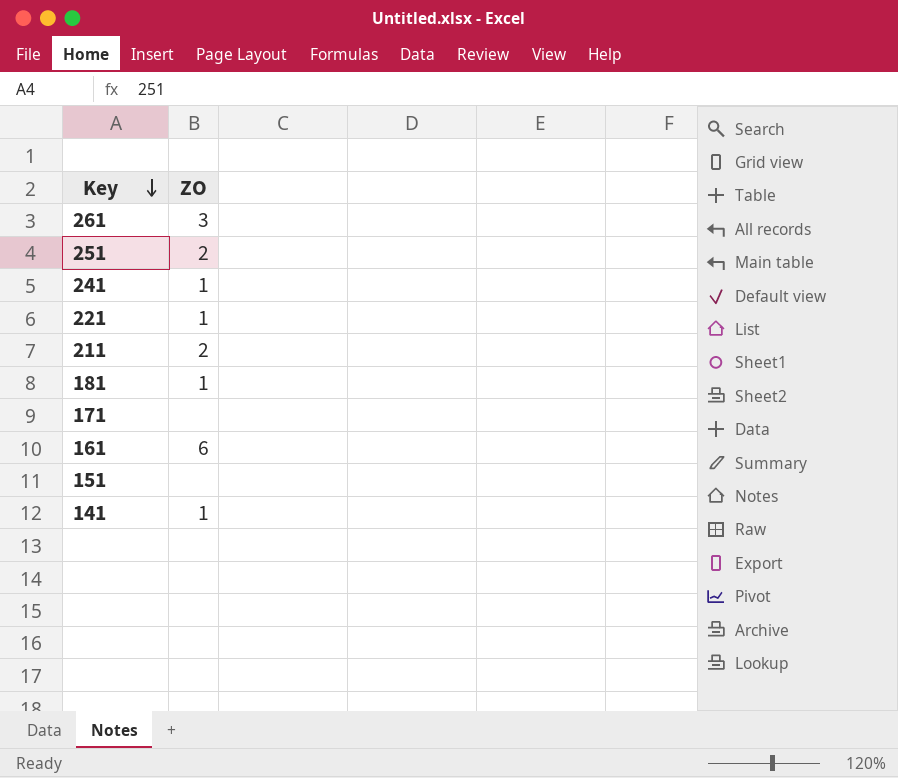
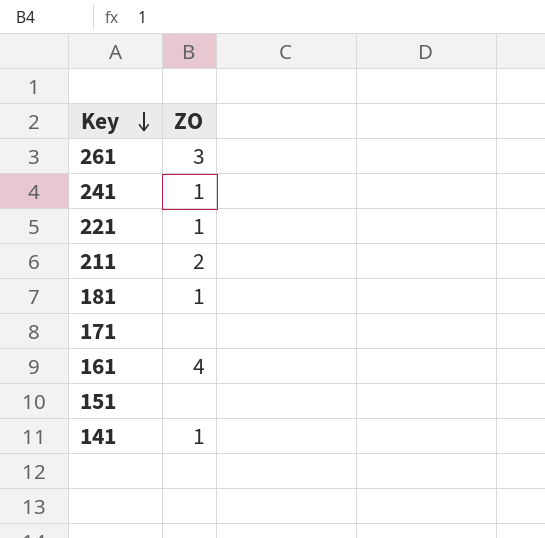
row 251: 2 -> none
161 | ZO: 6 -> 4

